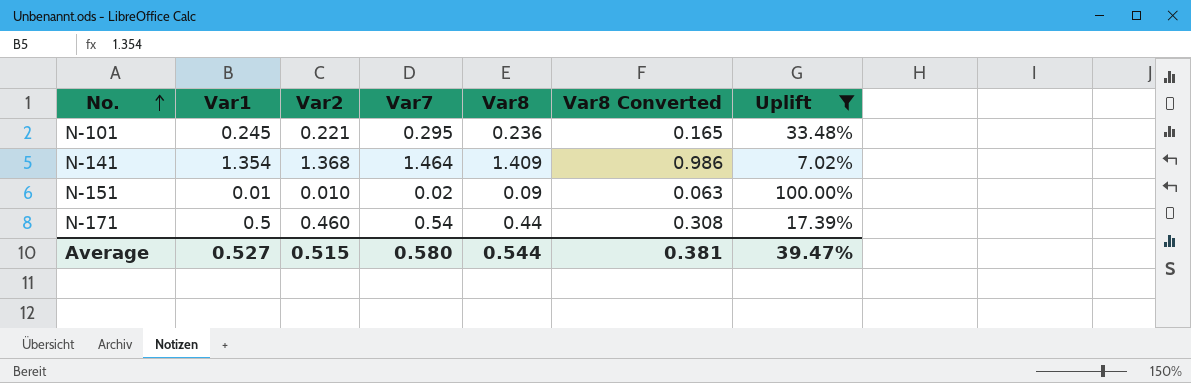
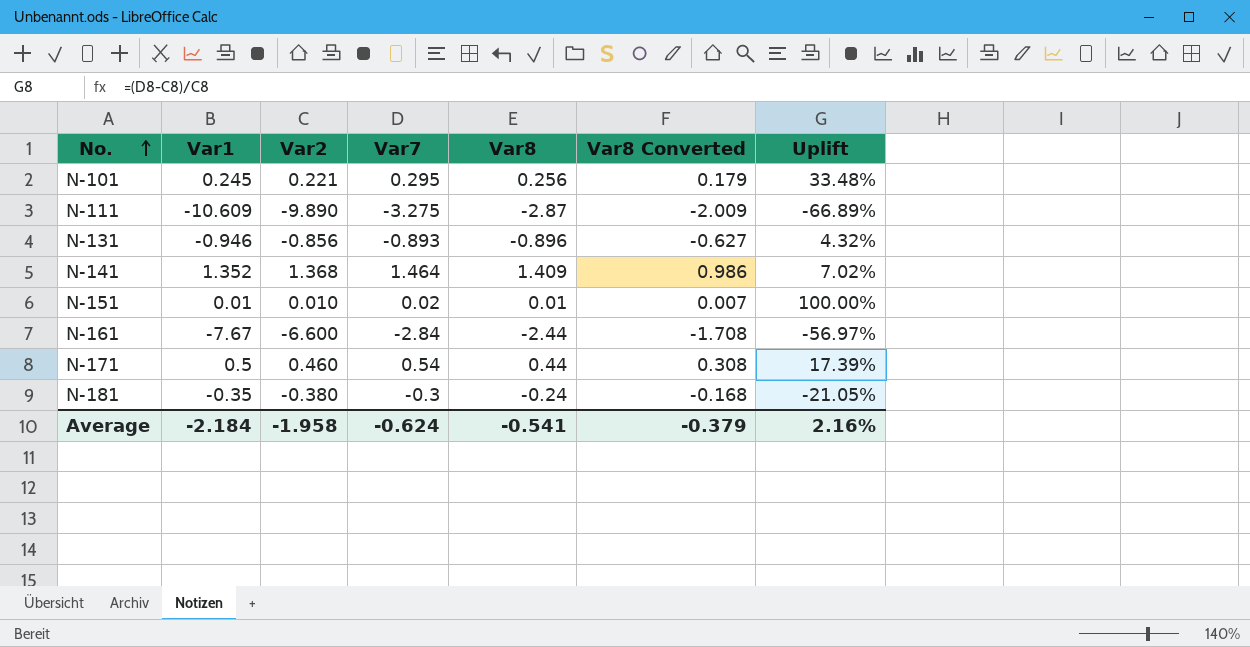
filter: Uplift >= 7.02% -> none
N-101 | Var8: 0.236 -> 0.256
N-101 | Var8 Converted: 0.165 -> 0.179
N-141 | Var1: 1.354 -> 1.352
N-151 | Var8: 0.09 -> 0.01
N-151 | Var8 Converted: 0.063 -> 0.007
Average | Var1: 0.527 -> -2.184
Average | Var2: 0.515 -> -1.958
Average | Var7: 0.580 -> -0.624
Average | Var8: 0.544 -> -0.541
Average | Var8 Converted: 0.381 -> -0.379
Average | Uplift: 39.47% -> 2.16%

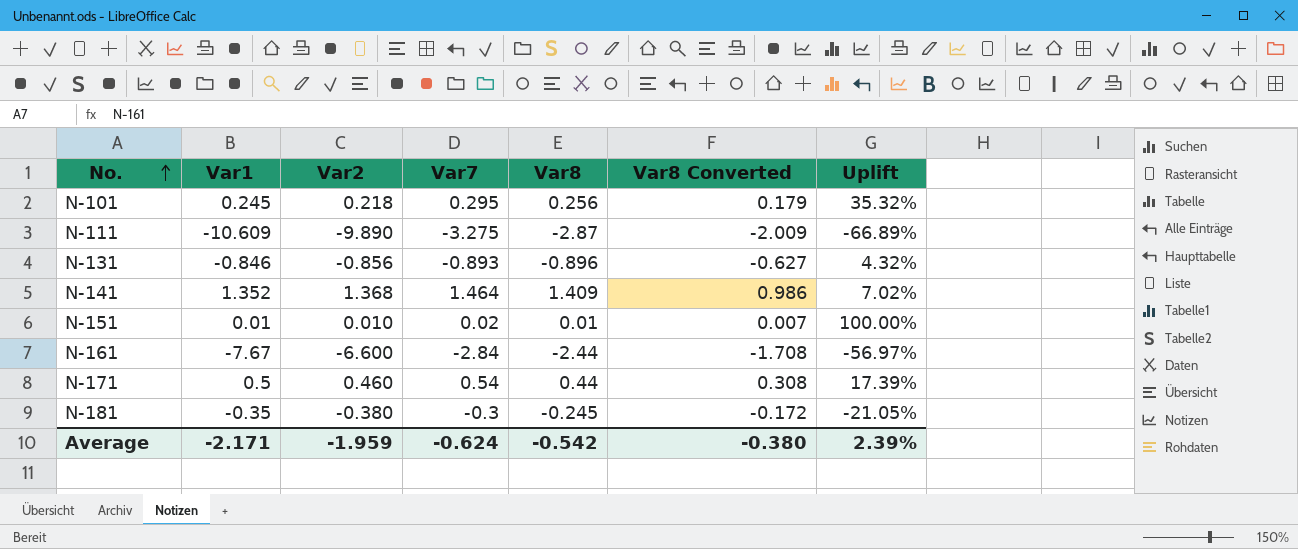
N-101 | Var2: 0.221 -> 0.218
N-101 | Uplift: 33.48% -> 35.32%
N-131 | Var1: -0.946 -> -0.846
N-181 | Var8: -0.24 -> -0.245
N-181 | Var8 Converted: -0.168 -> -0.172
Average | Var1: -2.184 -> -2.171
Average | Var2: -1.958 -> -1.959
Average | Var8: -0.541 -> -0.542
Average | Var8 Converted: -0.379 -> -0.380
Average | Uplift: 2.16% -> 2.39%

